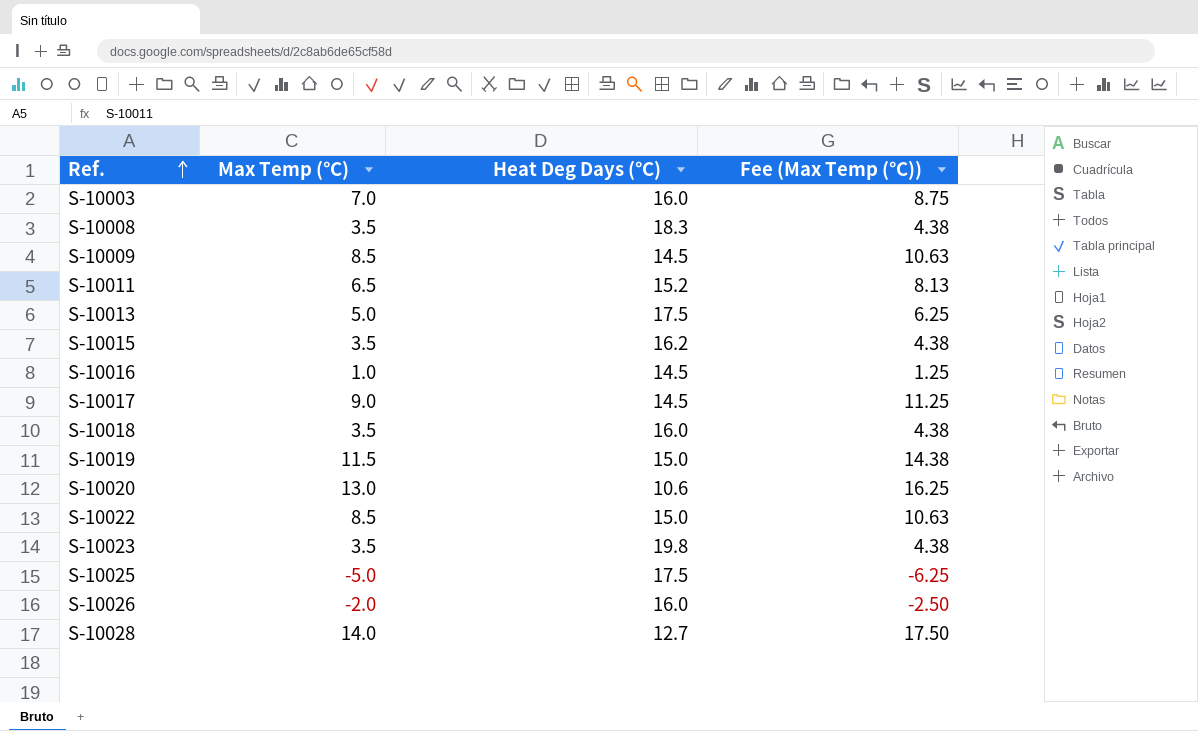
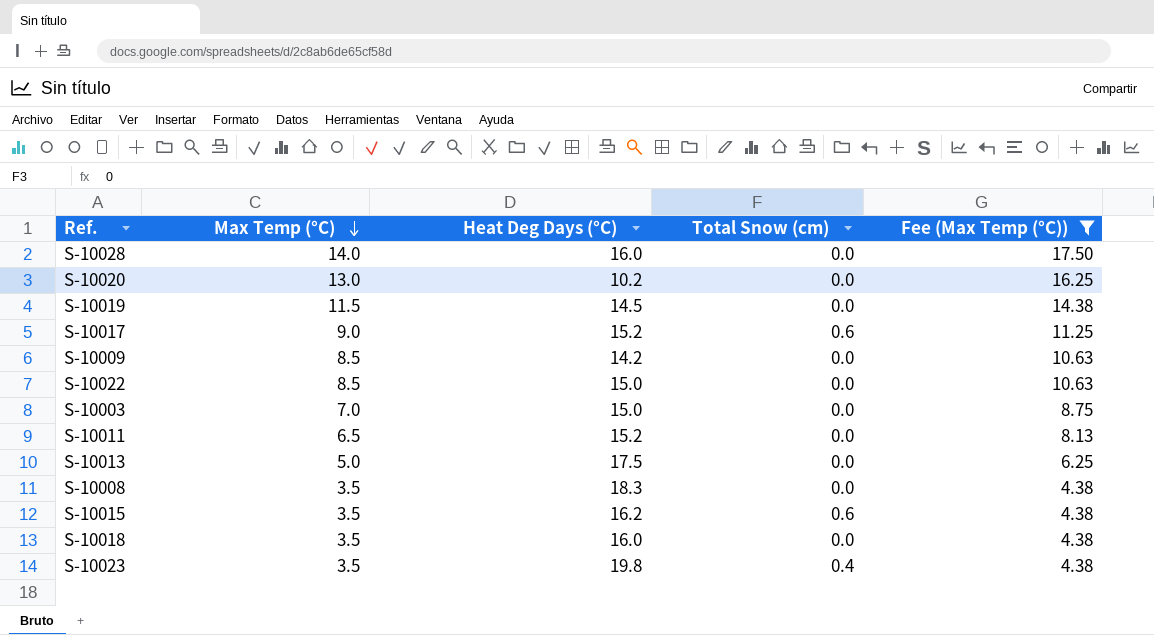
filter: none -> Fee (Max Temp (°C)) >= 4.38
row order: Ref. ascending -> Max Temp (°C) descending
column Total Snow (cm) | position: none -> 4
S-10028 | Heat Deg Days (°C): 12.7 -> 16.0
S-10020 | Heat Deg Days (°C): 10.6 -> 10.2
S-10019 | Heat Deg Days (°C): 15.0 -> 14.5
S-10017 | Heat Deg Days (°C): 14.5 -> 15.2
S-10009 | Heat Deg Days (°C): 14.5 -> 14.2
S-10003 | Heat Deg Days (°C): 16.0 -> 15.0

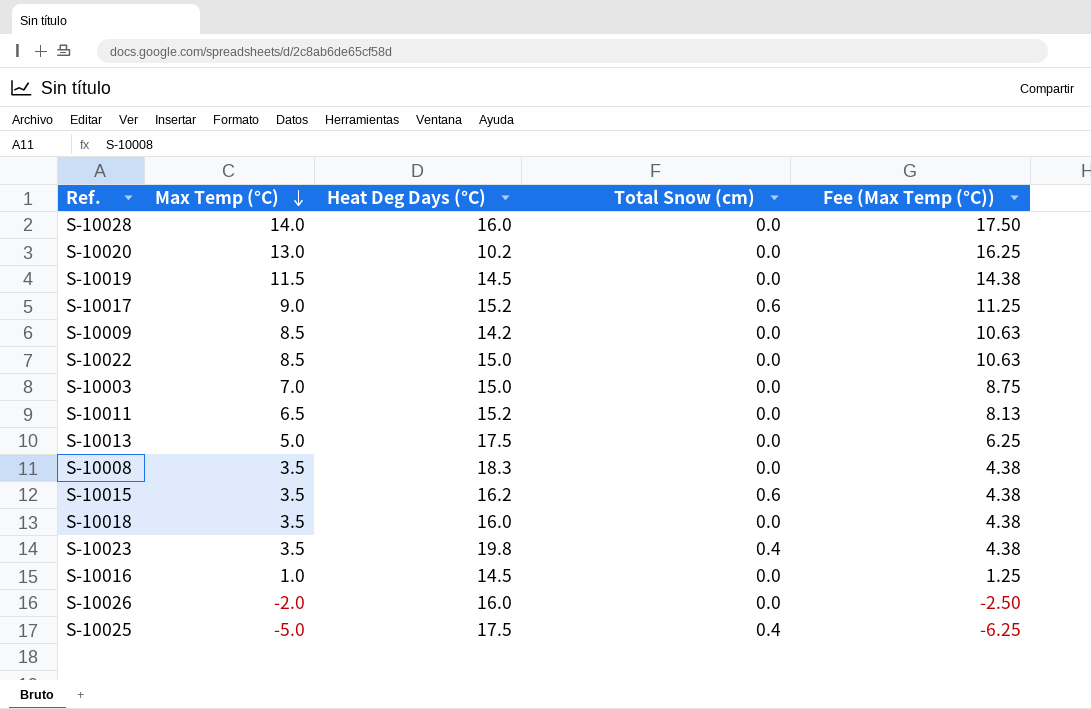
filter: Fee (Max Temp (°C)) >= 4.38 -> none

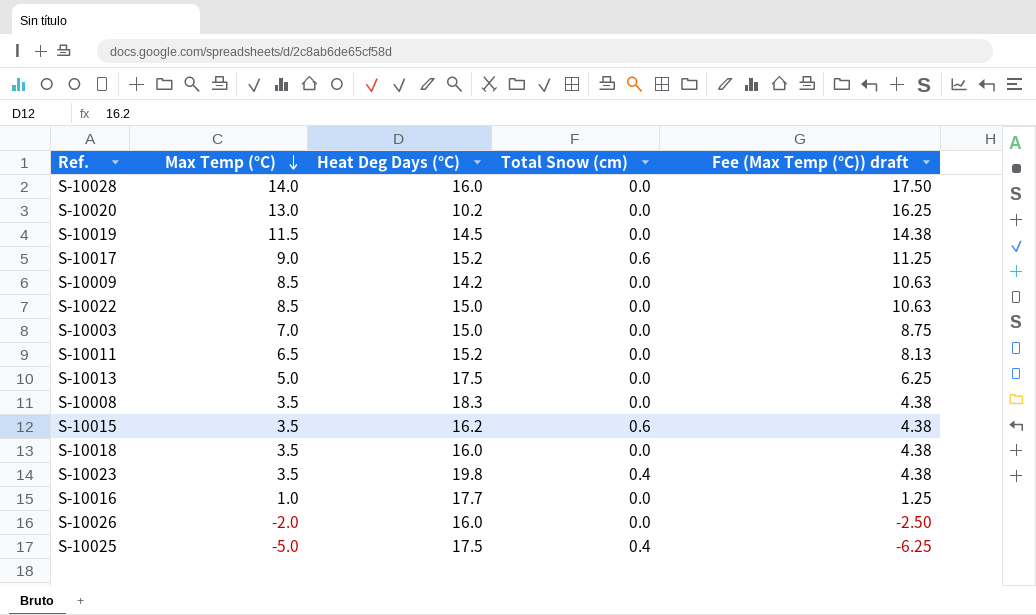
column name: Fee (Max Temp (°C)) -> Fee (Max Temp (°C)) draft
S-10016 | Heat Deg Days (°C): 14.5 -> 17.7

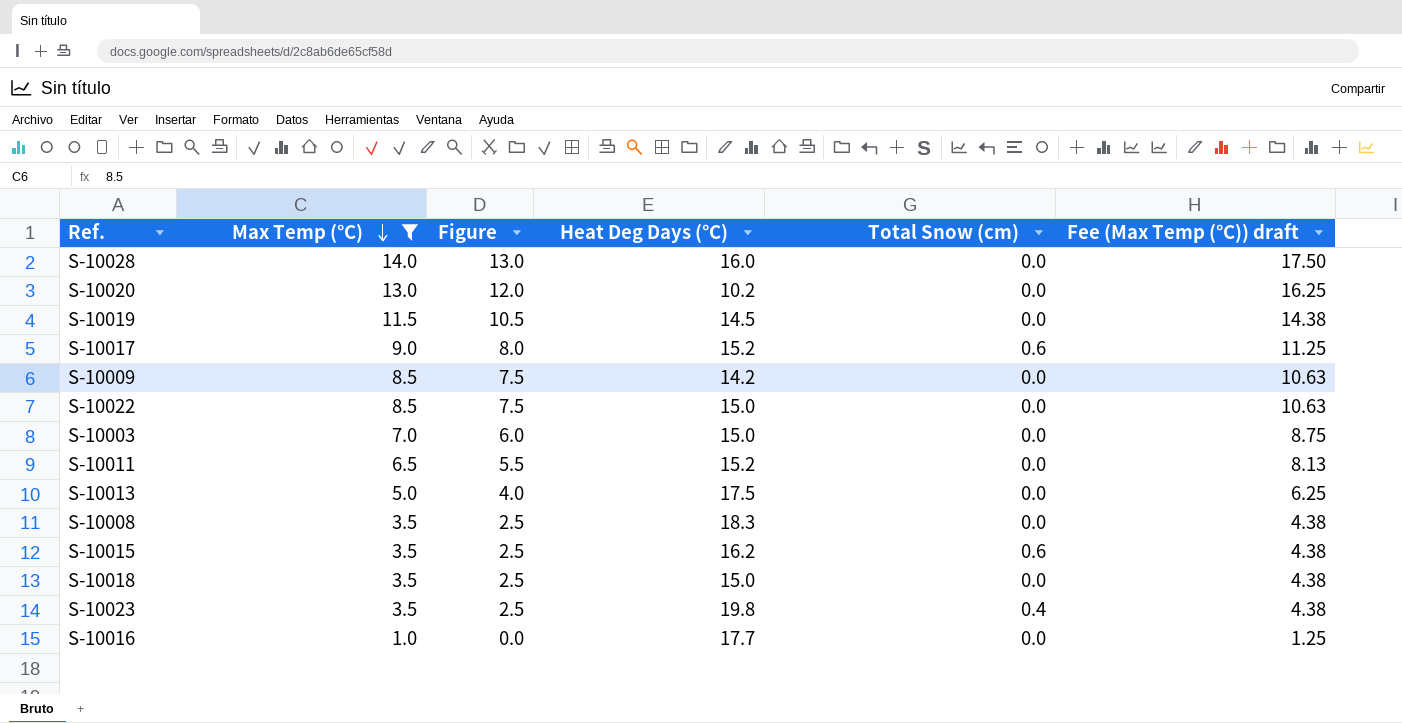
filter: none -> Max Temp (°C) >= 1.0
column Figure | formula: none -> [Max Temp (°C)] - 1
S-10018 | Heat Deg Days (°C): 16.0 -> 15.0

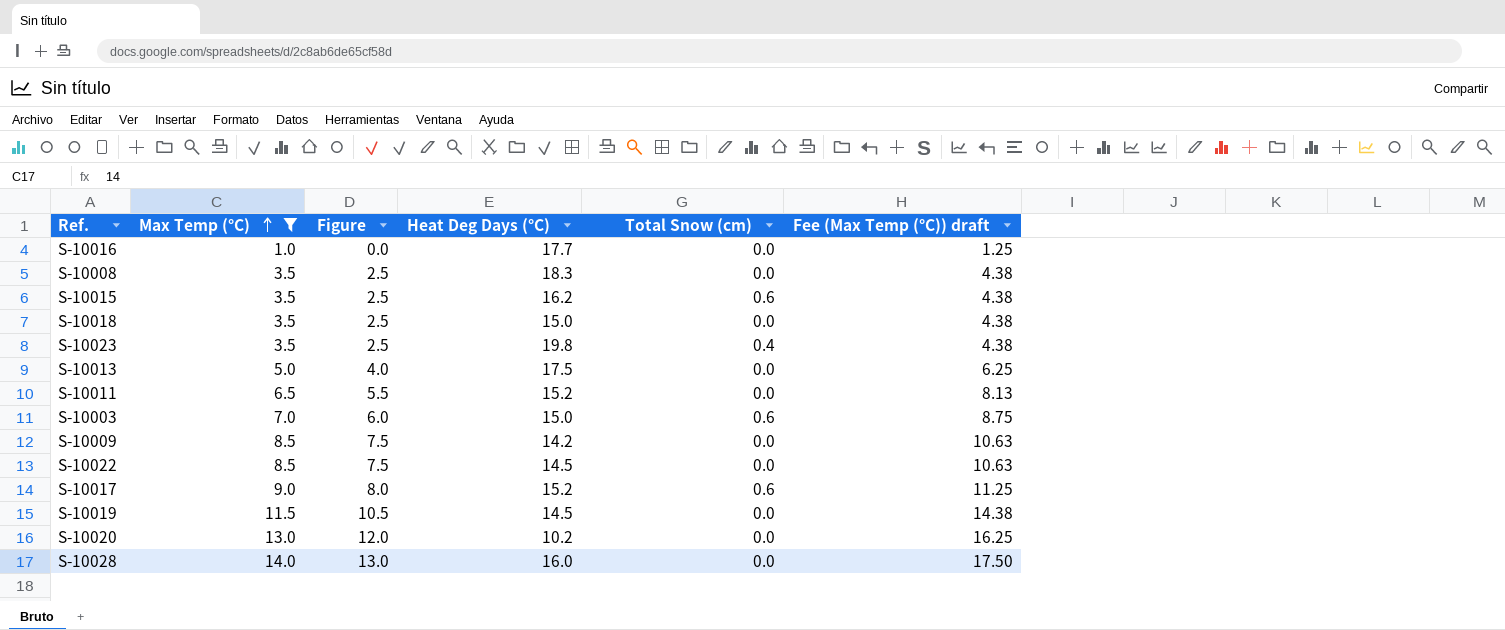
row order: Max Temp (°C) descending -> Max Temp (°C) ascending
S-10003 | Total Snow (cm): 0.0 -> 0.6
S-10022 | Heat Deg Days (°C): 15.0 -> 14.5

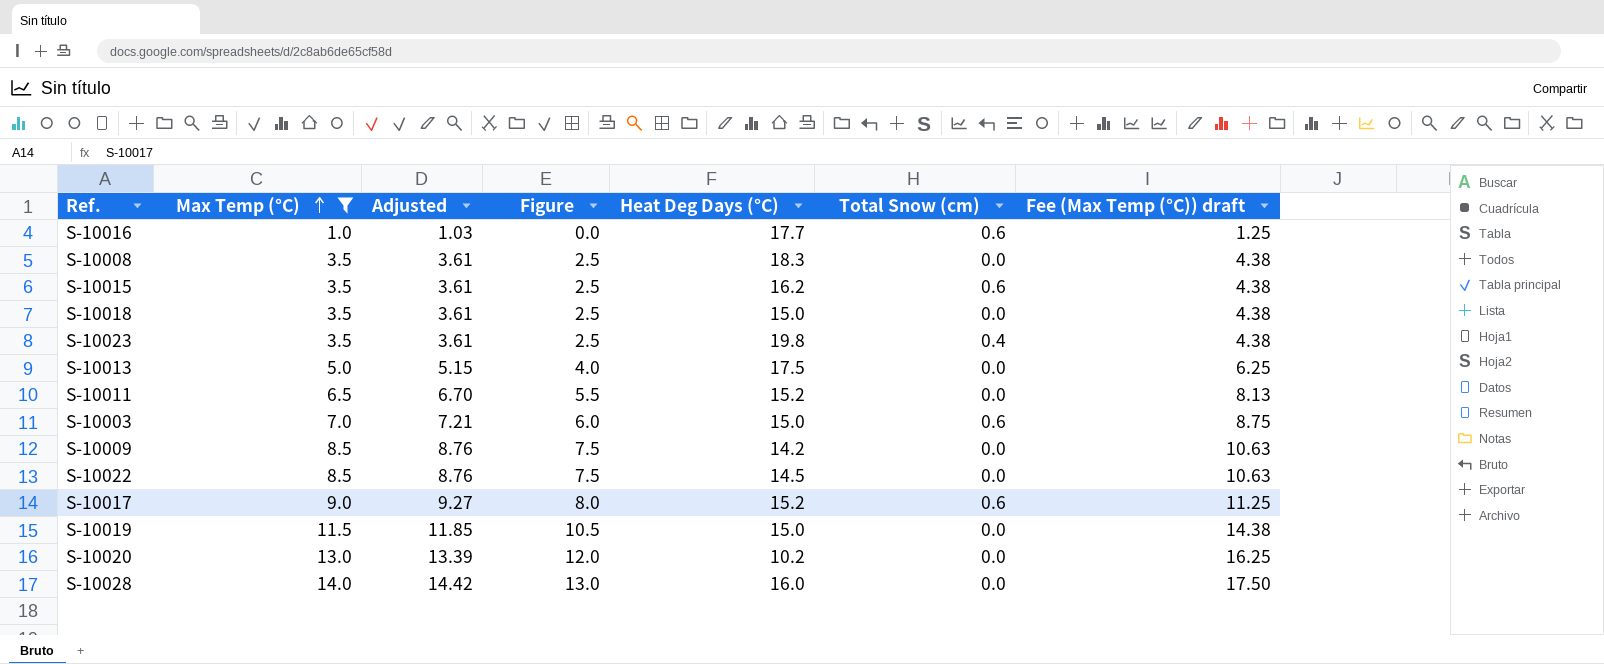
column Adjusted | formula: none -> [Max Temp (°C)] * 1.03
S-10016 | Total Snow (cm): 0.0 -> 0.6
S-10019 | Heat Deg Days (°C): 14.5 -> 15.0

